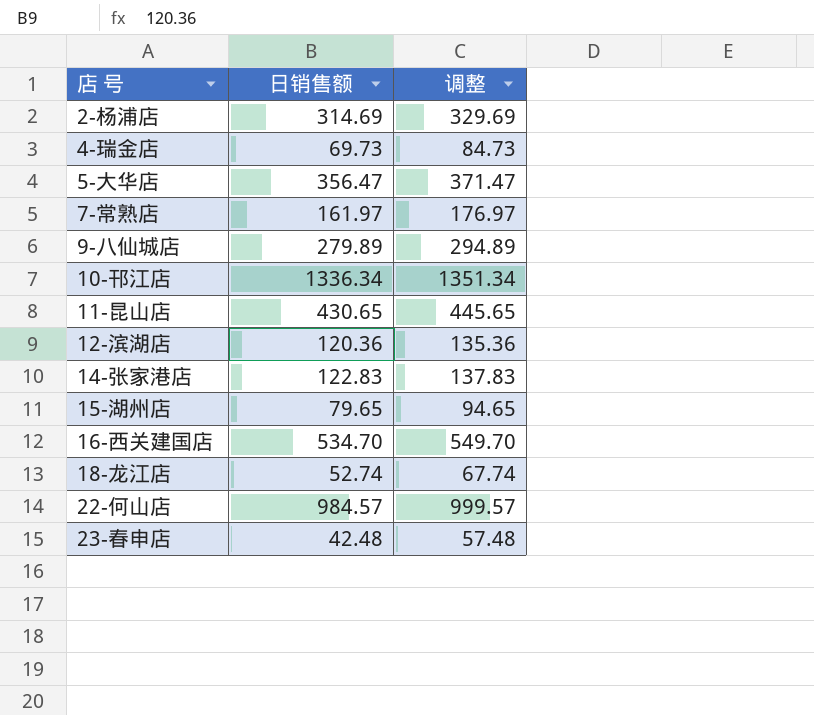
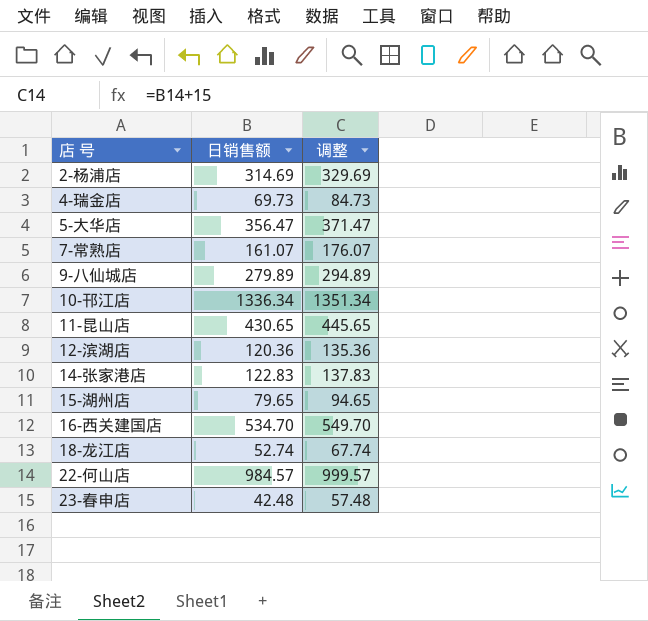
7-常熟店 | 日销售额: 161.97 -> 161.07
7-常熟店 | 调整: 176.97 -> 176.07

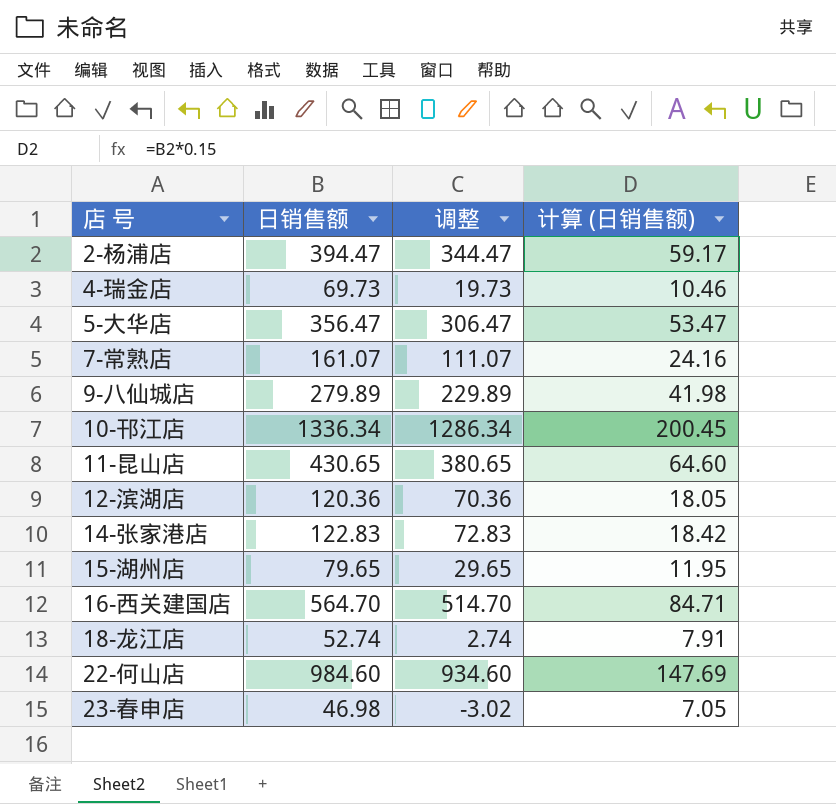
column 调整 | formula: [日销售额] + 15 -> [日销售额] - 50
column 计算 (日销售额) | formula: none -> [日销售额] * 0.15
2-杨浦店 | 日销售额: 314.69 -> 394.47
16-西关建国店 | 日销售额: 534.70 -> 564.70
22-何山店 | 日销售额: 984.57 -> 984.60
23-春申店 | 日销售额: 42.48 -> 46.98

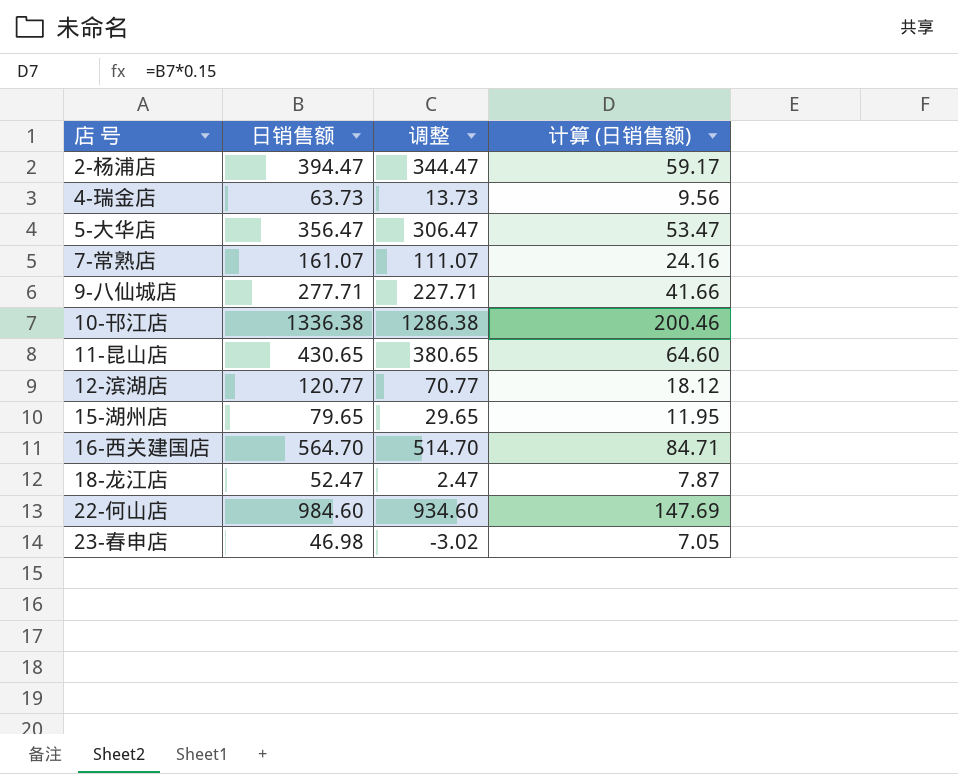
row 14-张家港店: 122.83 | 72.83 | 18.42 -> none
4-瑞金店 | 日销售额: 69.73 -> 63.73
4-瑞金店 | 调整: 19.73 -> 13.73
4-瑞金店 | 计算 (日销售额): 10.46 -> 9.56
9-八仙城店 | 日销售额: 279.89 -> 277.71
9-八仙城店 | 调整: 229.89 -> 227.71
9-八仙城店 | 计算 (日销售额): 41.98 -> 41.66
10-邗江店 | 日销售额: 1336.34 -> 1336.38
10-邗江店 | 调整: 1286.34 -> 1286.38
10-邗江店 | 计算 (日销售额): 200.45 -> 200.46
12-滨湖店 | 日销售额: 120.36 -> 120.77
12-滨湖店 | 调整: 70.36 -> 70.77
12-滨湖店 | 计算 (日销售额): 18.05 -> 18.12
18-龙江店 | 日销售额: 52.74 -> 52.47
18-龙江店 | 调整: 2.74 -> 2.47
18-龙江店 | 计算 (日销售额): 7.91 -> 7.87

